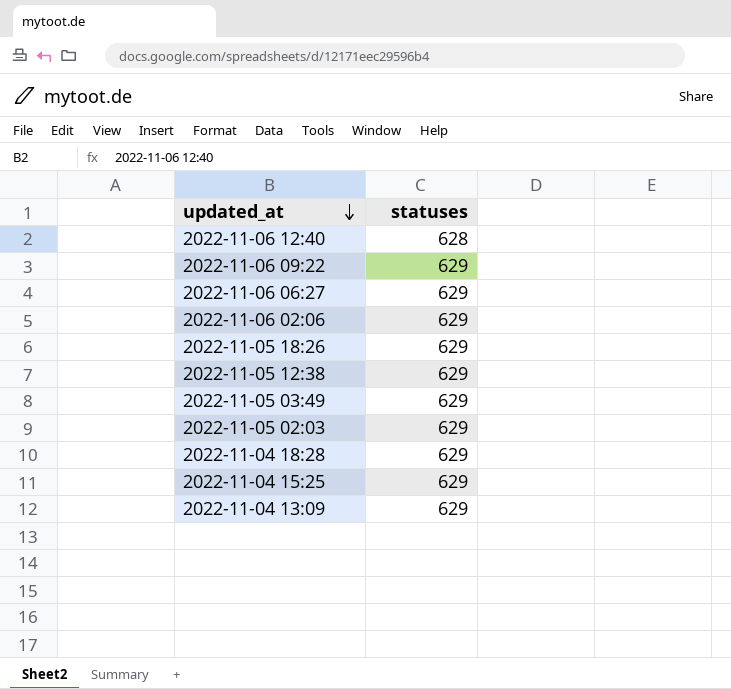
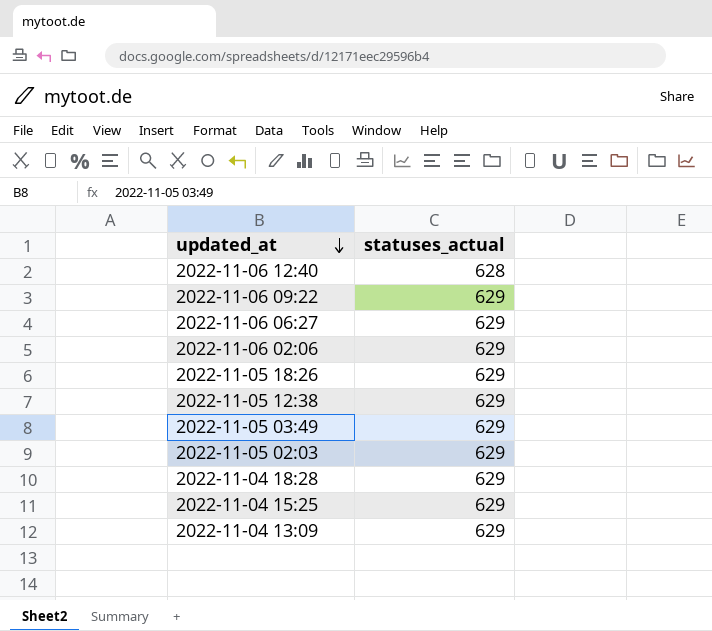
column name: statuses -> statuses_actual

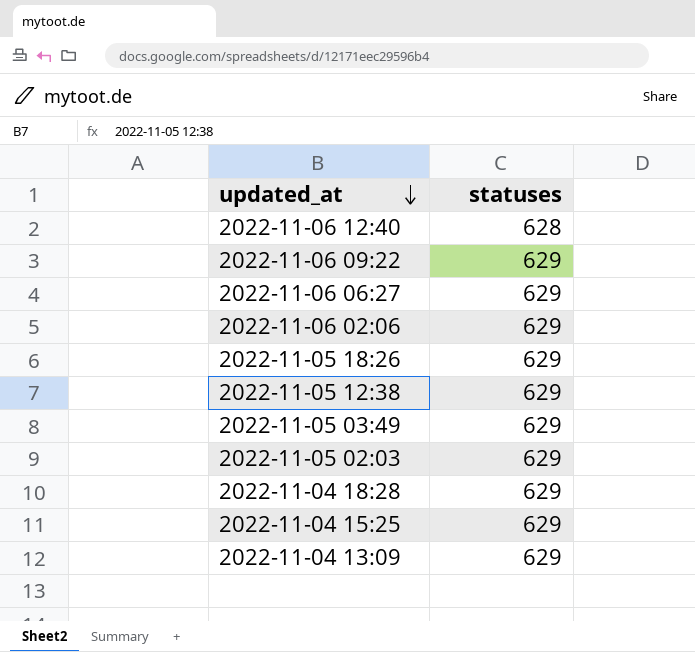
column name: statuses_actual -> statuses

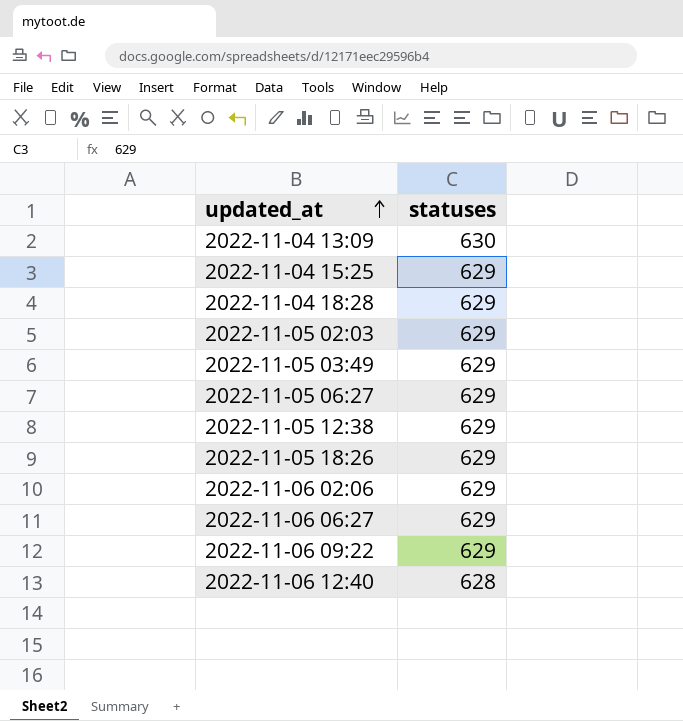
row order: updated_at descending -> updated_at ascending
2022-11-04 13:09 | statuses: 629 -> 630
row 2022-11-05 06:27: none -> 629

